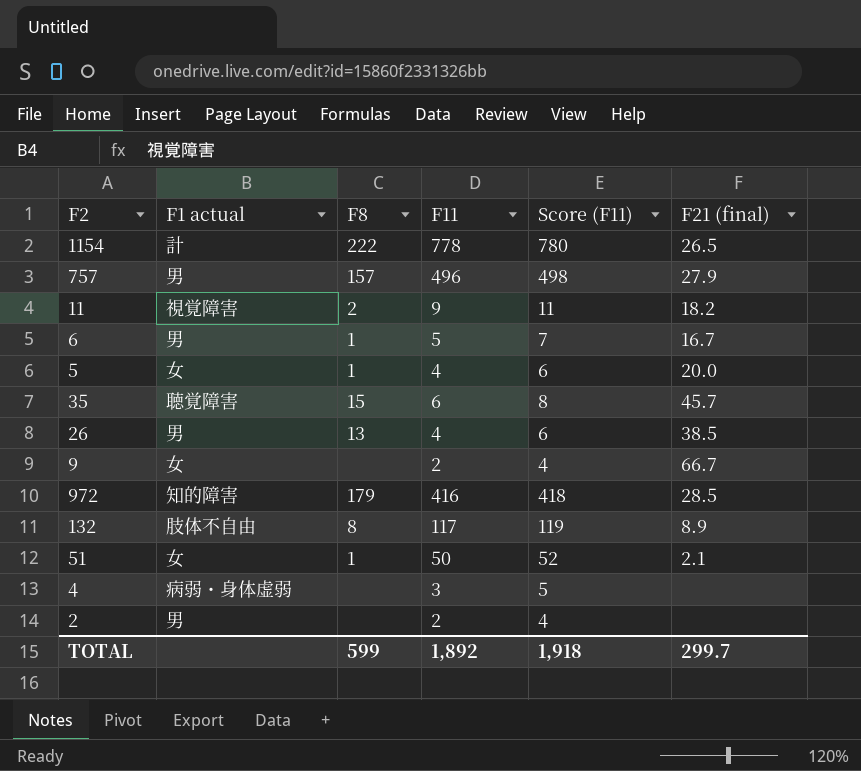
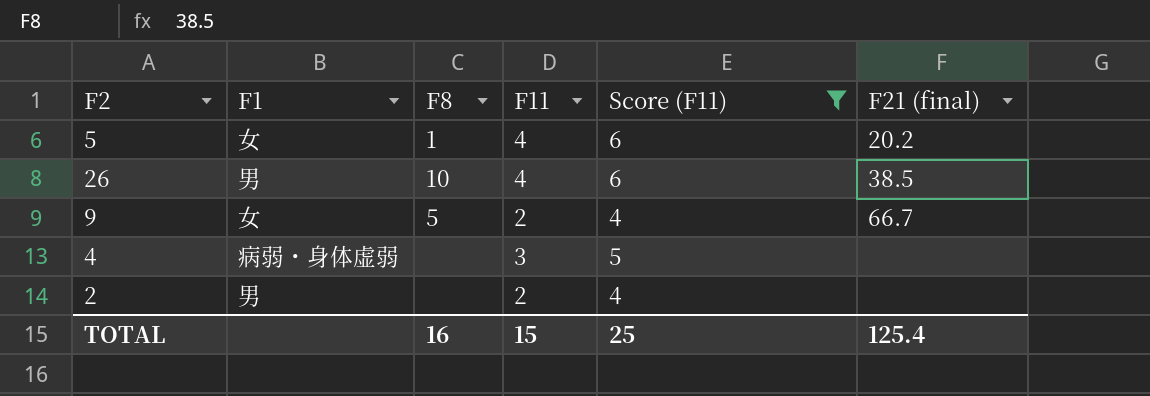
filter: none -> Score (F11) <= 6
column name: F1 actual -> F1
5 | F21 (final): 20.0 -> 20.2
26 | F8: 13 -> 10
9 | F8: none -> 5
TOTAL | F8: 599 -> 16
TOTAL | F11: 1,892 -> 15
TOTAL | Score (F11): 1,918 -> 25
TOTAL | F21 (final): 299.7 -> 125.4

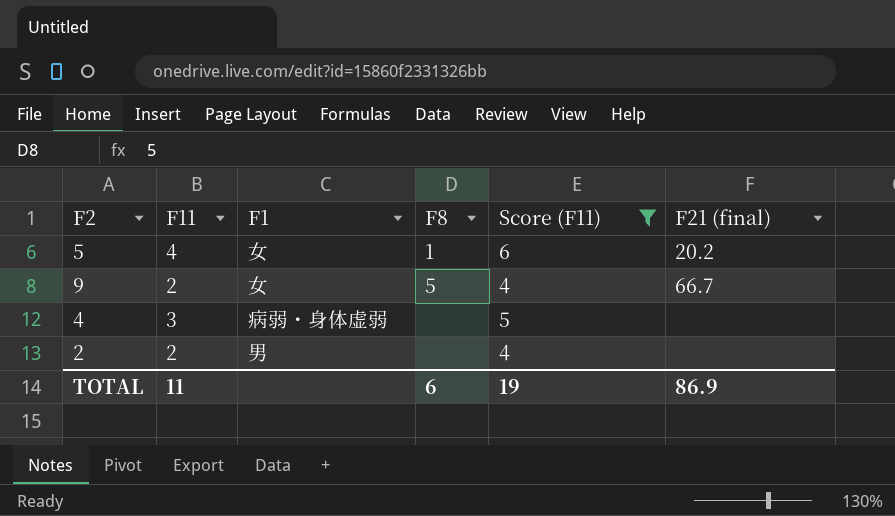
column F11 | position: 4 -> 2
row 26: 男 | 10 | 4 | 6 | 38.5 -> none
TOTAL | F11: 15 -> 11
TOTAL | F8: 16 -> 6
TOTAL | Score (F11): 25 -> 19
TOTAL | F21 (final): 125.4 -> 86.9

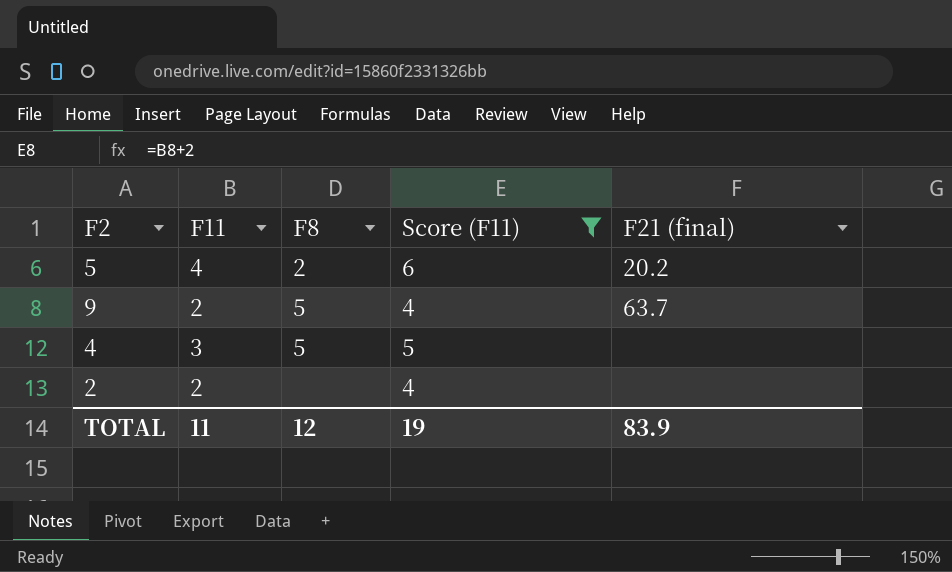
column F1 | position: 3 -> none
5 | F8: 1 -> 2
9 | F21 (final): 66.7 -> 63.7
4 | F8: none -> 5
TOTAL | F8: 6 -> 12
TOTAL | F21 (final): 86.9 -> 83.9

